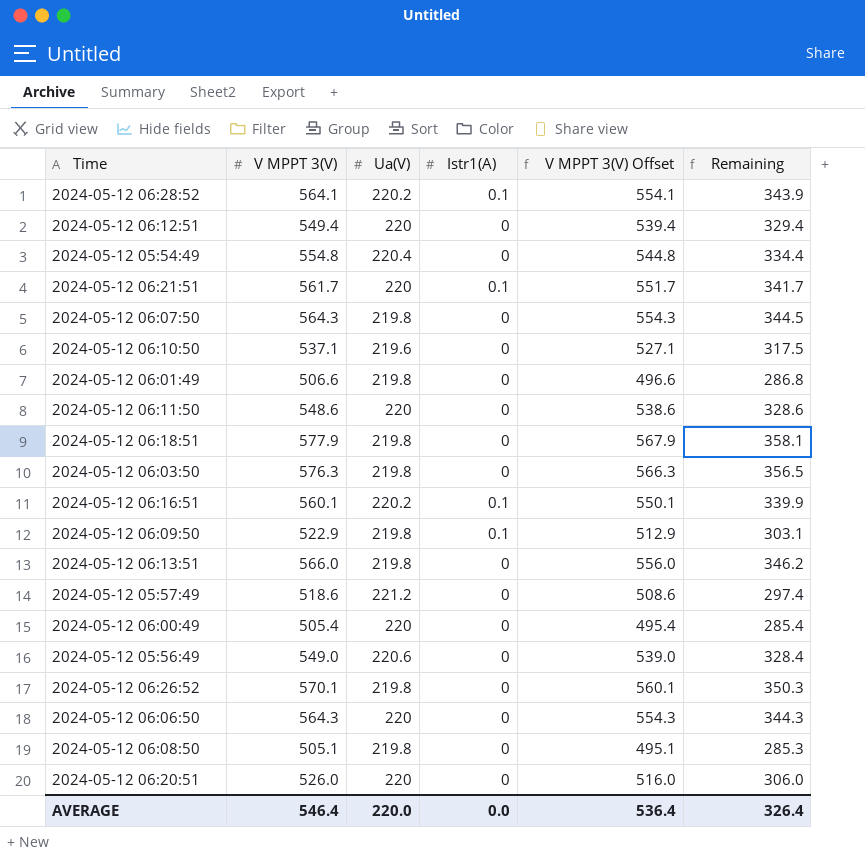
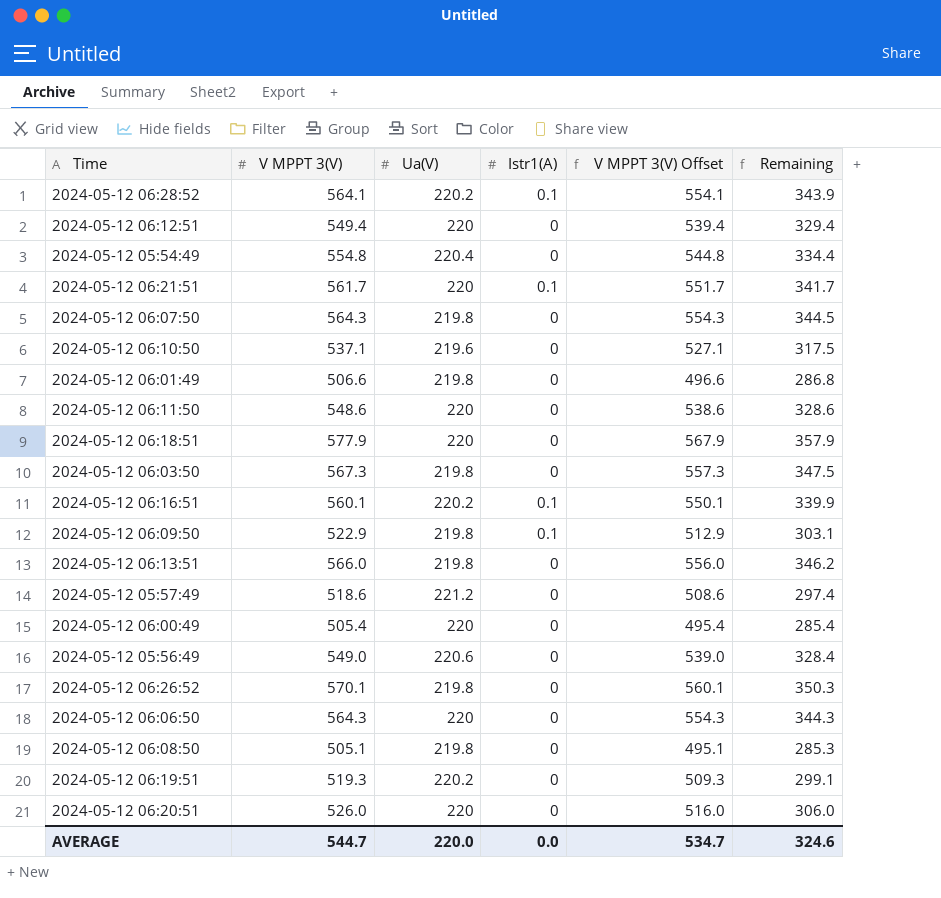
2024-05-12 06:18:51 | Ua(V): 219.8 -> 220
2024-05-12 06:18:51 | Remaining: 358.1 -> 357.9
2024-05-12 06:03:50 | V MPPT 3(V): 576.3 -> 567.3
2024-05-12 06:03:50 | V MPPT 3(V) Offset: 566.3 -> 557.3
2024-05-12 06:03:50 | Remaining: 356.5 -> 347.5
row 2024-05-12 06:19:51: none -> 519.3 | 220.2 | 0 | 509.3 | 299.1
AVERAGE | V MPPT 3(V): 546.4 -> 544.7
AVERAGE | V MPPT 3(V) Offset: 536.4 -> 534.7
AVERAGE | Remaining: 326.4 -> 324.6

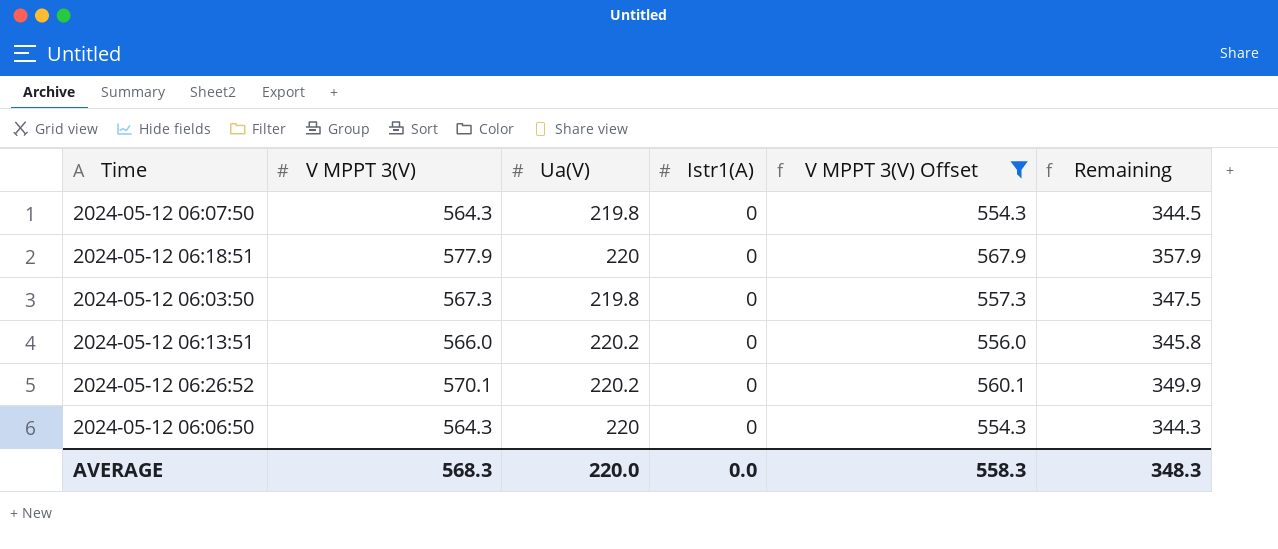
filter: none -> V MPPT 3(V) Offset >= 554.3
2024-05-12 06:13:51 | Ua(V): 219.8 -> 220.2
2024-05-12 06:13:51 | Remaining: 346.2 -> 345.8
2024-05-12 06:26:52 | Ua(V): 219.8 -> 220.2
2024-05-12 06:26:52 | Remaining: 350.3 -> 349.9
AVERAGE | V MPPT 3(V): 544.7 -> 568.3
AVERAGE | V MPPT 3(V) Offset: 534.7 -> 558.3
AVERAGE | Remaining: 324.6 -> 348.3

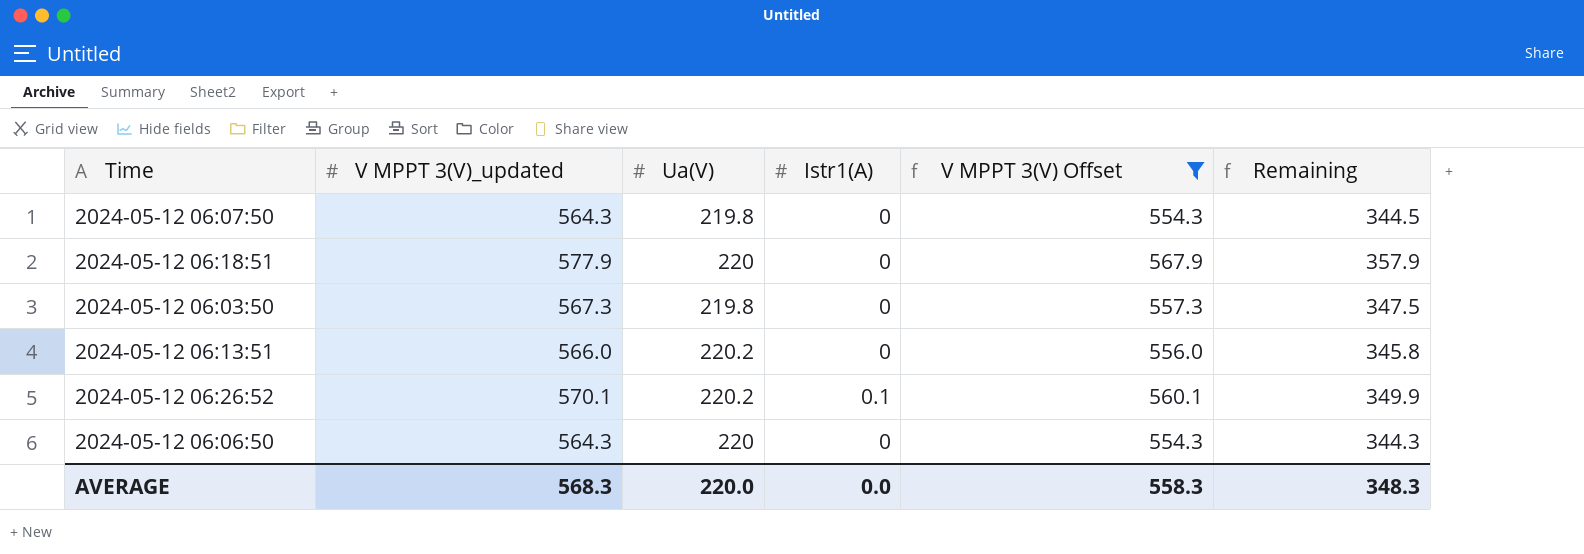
column name: V MPPT 3(V) -> V MPPT 3(V)_updated
2024-05-12 06:26:52 | Istr1(A): 0 -> 0.1

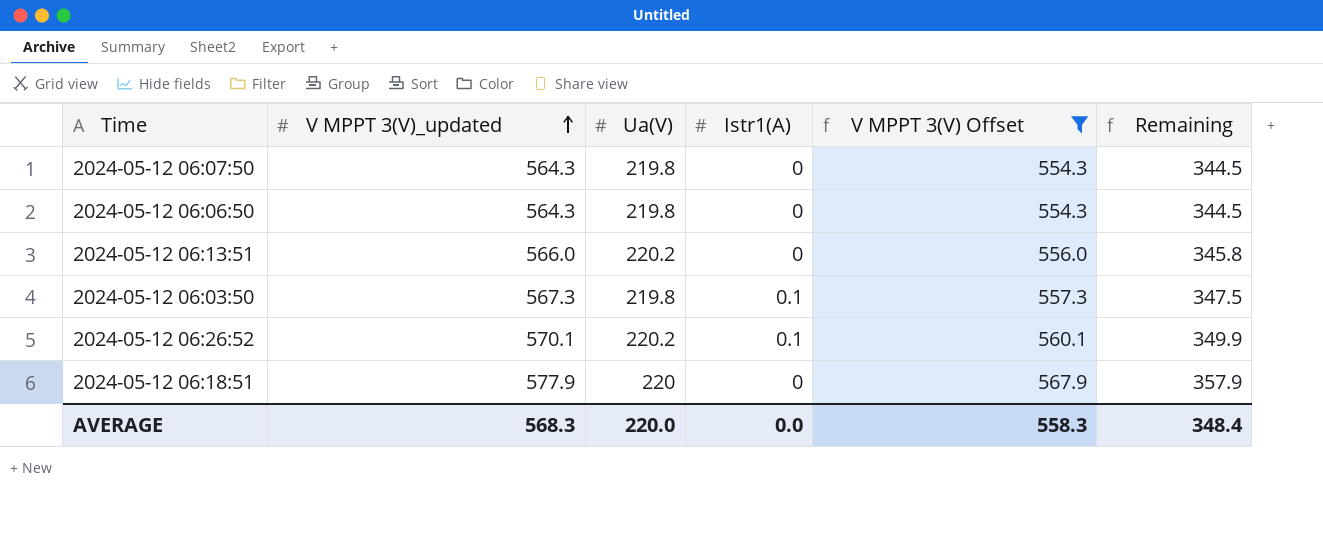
row order: none -> V MPPT 3(V)_updated ascending
2024-05-12 06:06:50 | Ua(V): 220 -> 219.8
2024-05-12 06:06:50 | Remaining: 344.3 -> 344.5
2024-05-12 06:03:50 | Istr1(A): 0 -> 0.1
AVERAGE | Remaining: 348.3 -> 348.4

